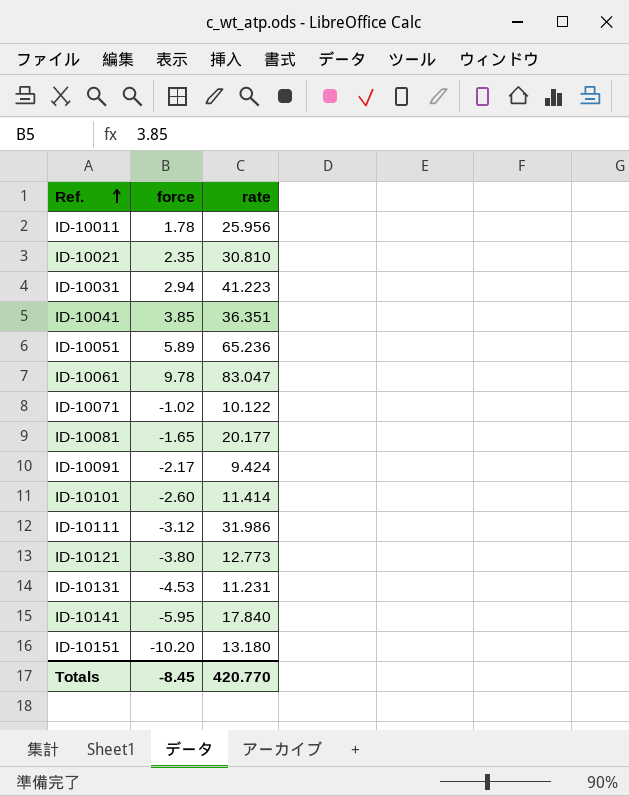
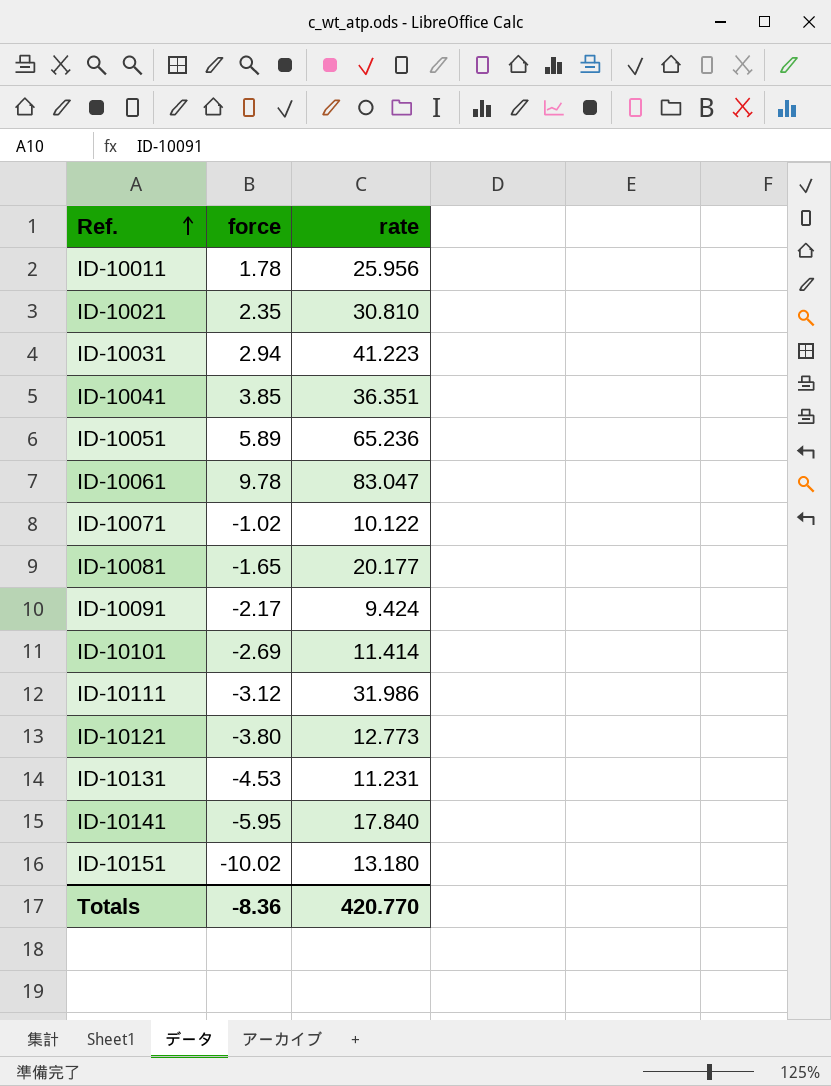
ID-10101 | force: -2.60 -> -2.69
ID-10151 | force: -10.20 -> -10.02
Totals | force: -8.45 -> -8.36

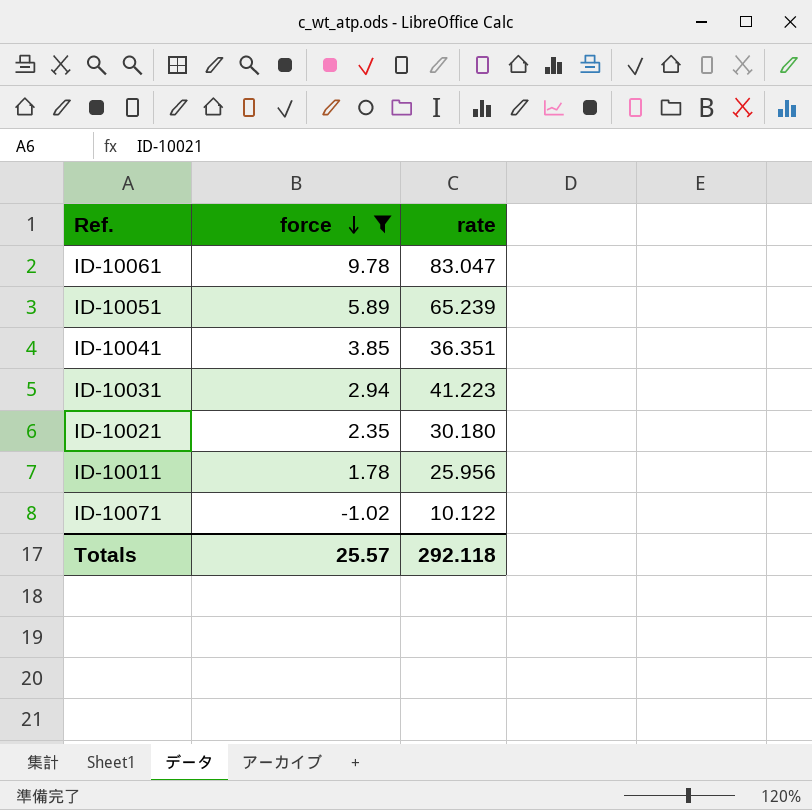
filter: none -> force >= -1.02
row order: Ref. ascending -> force descending
ID-10051 | rate: 65.236 -> 65.239
ID-10021 | rate: 30.810 -> 30.180
Totals | force: -8.36 -> 25.57
Totals | rate: 420.770 -> 292.118

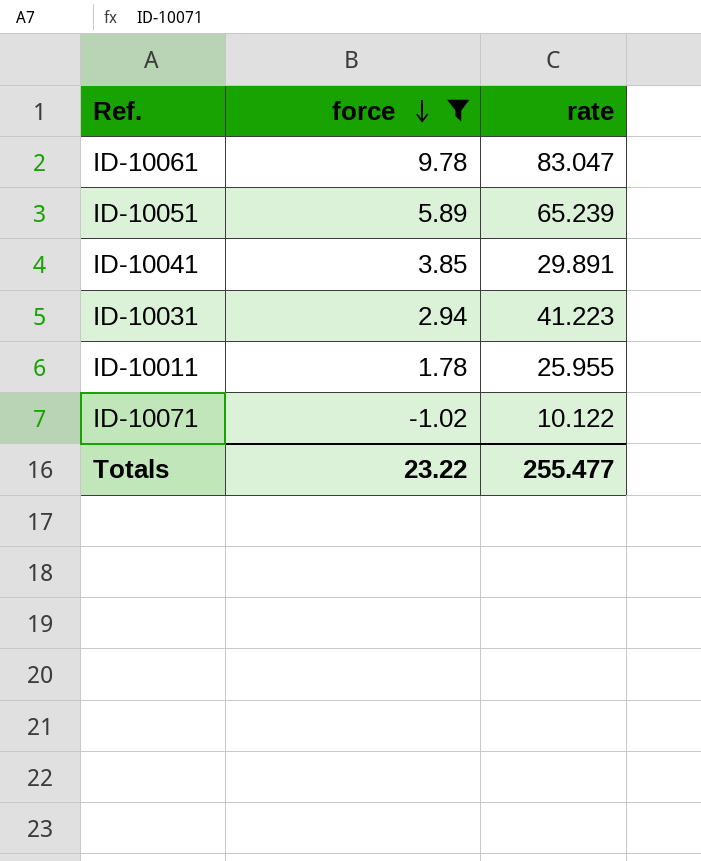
row ID-10021: 2.35 | 30.180 -> none
ID-10041 | rate: 36.351 -> 29.891
ID-10011 | rate: 25.956 -> 25.955
Totals | force: 25.57 -> 23.22
Totals | rate: 292.118 -> 255.477

